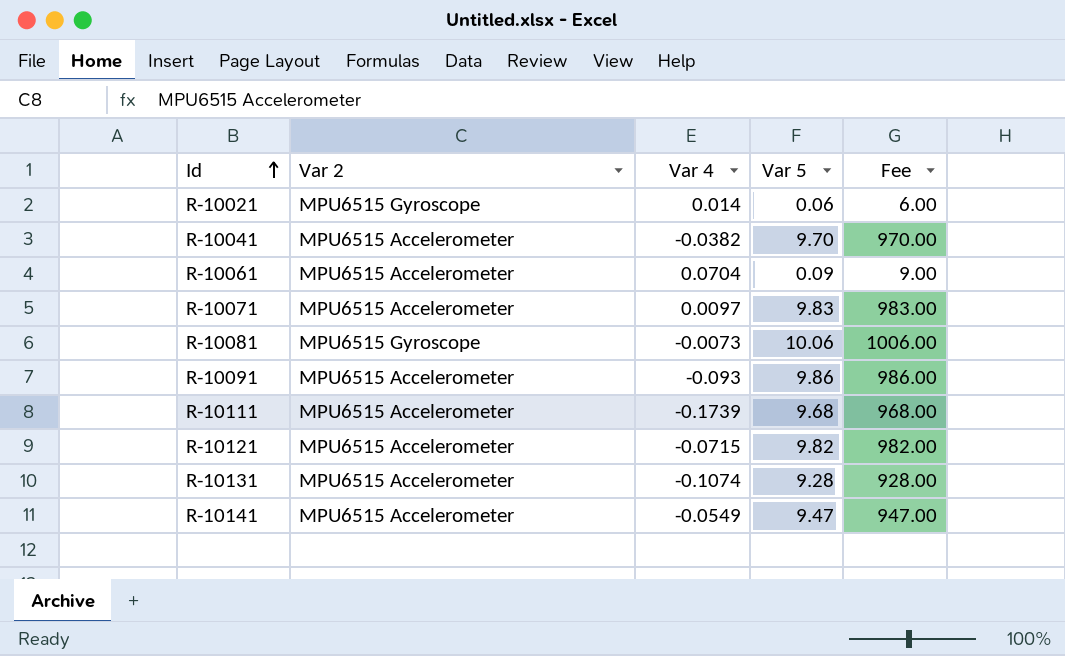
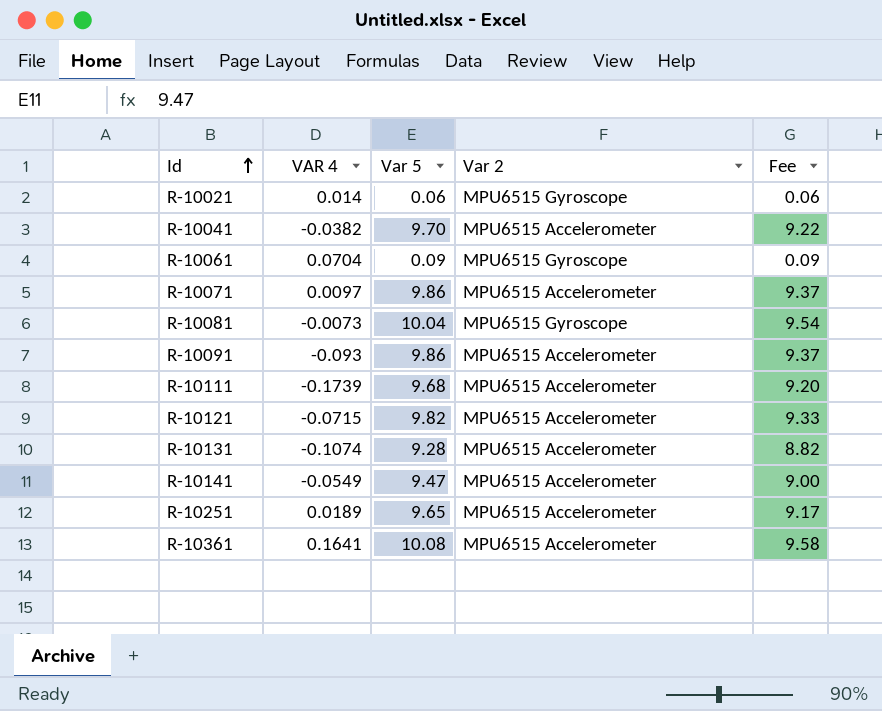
column name: Var 4 -> VAR 4
column Var 2 | position: 2 -> 4
column Fee | formula: [Var 5] * 100 -> [Var 5] * 0.95
R-10061 | Var 2: MPU6515 Accelerometer -> MPU6515 Gyroscope
R-10071 | Var 5: 9.83 -> 9.86
R-10081 | Var 5: 10.06 -> 10.04
row R-10251: none -> 0.0189 | 9.65 | MPU6515 Accelerometer | 9.17
row R-10361: none -> 0.1641 | 10.08 | MPU6515 Accelerometer | 9.58

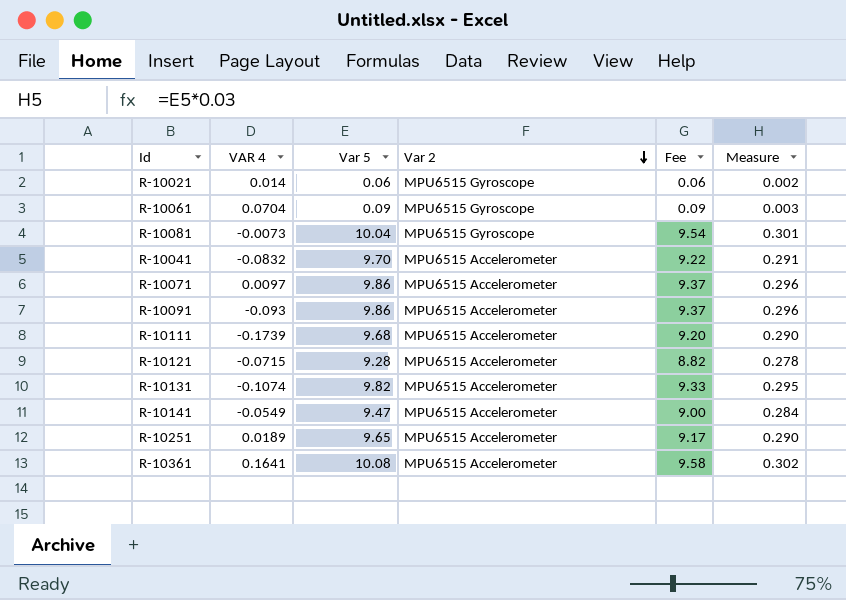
row order: Id ascending -> Var 2 descending
column Measure | formula: none -> [Var 5] * 0.03
R-10041 | VAR 4: -0.0382 -> -0.0832
R-10121 | Var 5: 9.82 -> 9.28
R-10121 | Fee: 9.33 -> 8.82
R-10131 | Var 5: 9.28 -> 9.82
R-10131 | Fee: 8.82 -> 9.33

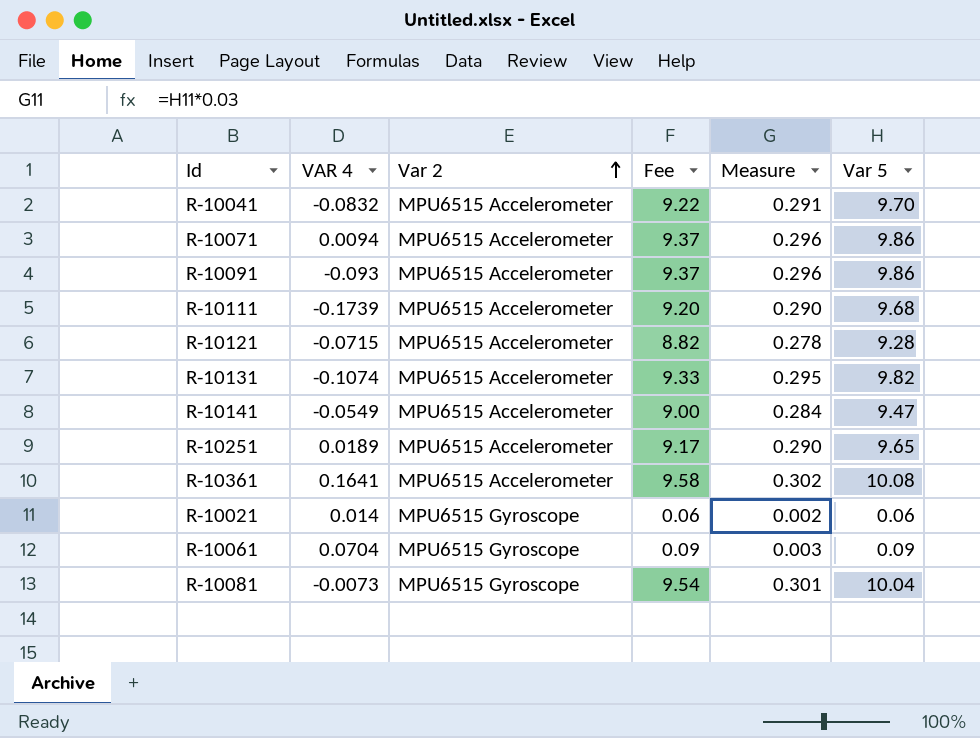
row order: Var 2 descending -> Var 2 ascending
column Var 5 | position: 3 -> 6
R-10071 | VAR 4: 0.0097 -> 0.0094

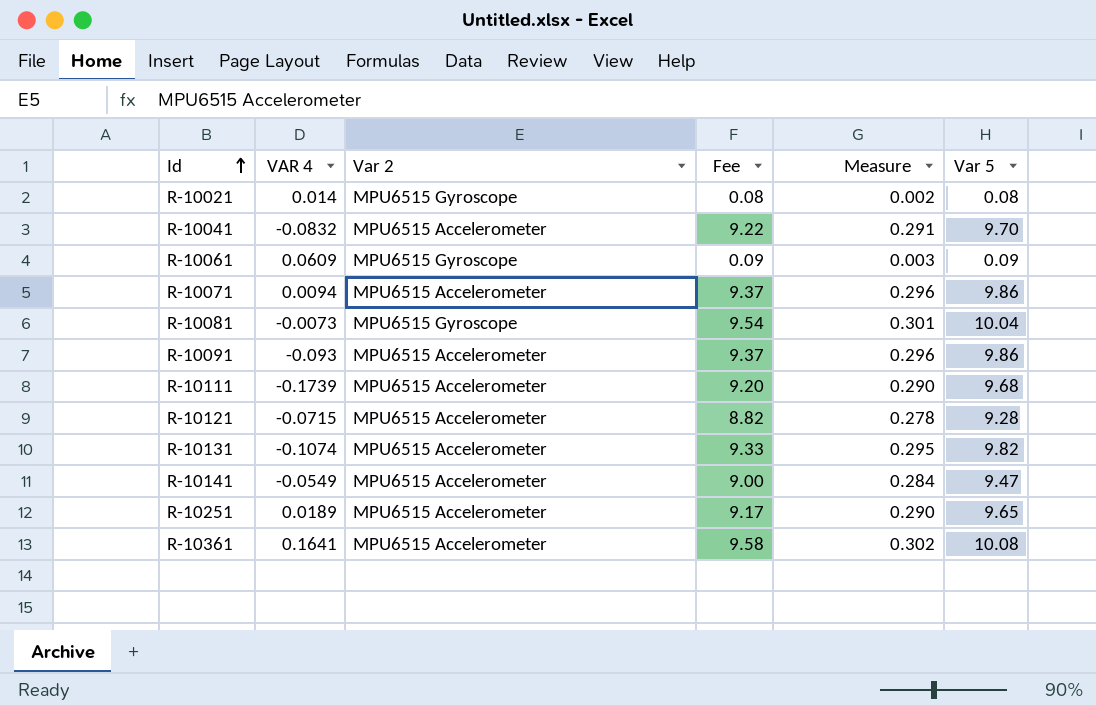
row order: Var 2 ascending -> Id ascending
R-10021 | Fee: 0.06 -> 0.08
R-10021 | Var 5: 0.06 -> 0.08
R-10061 | VAR 4: 0.0704 -> 0.0609

